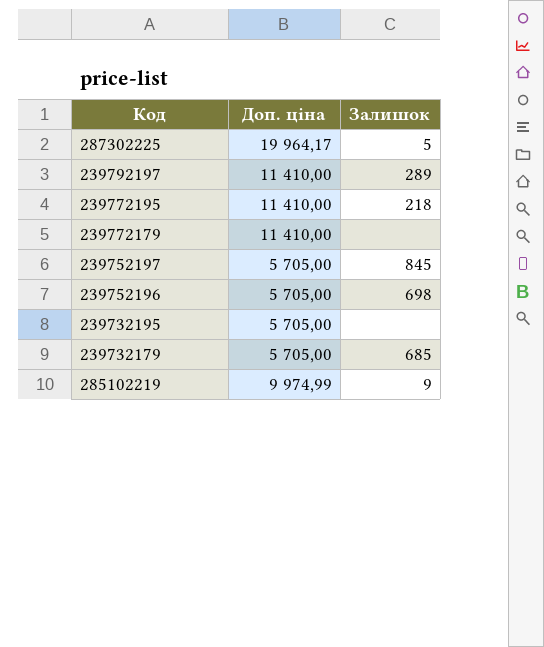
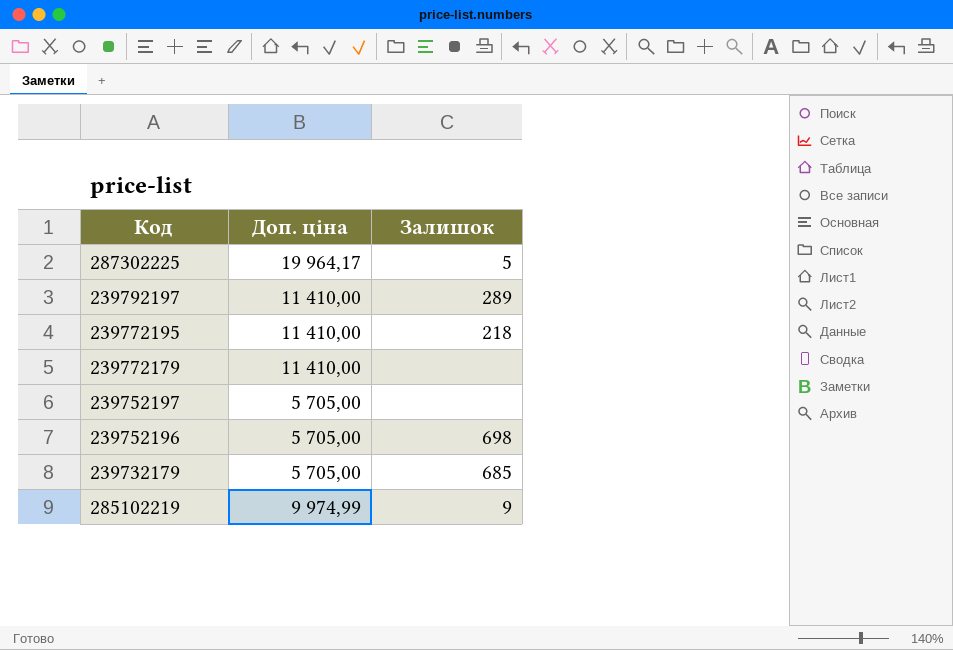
row 239732195: 5 705,00 | none -> none
239752197 | Залишок: 845 -> none

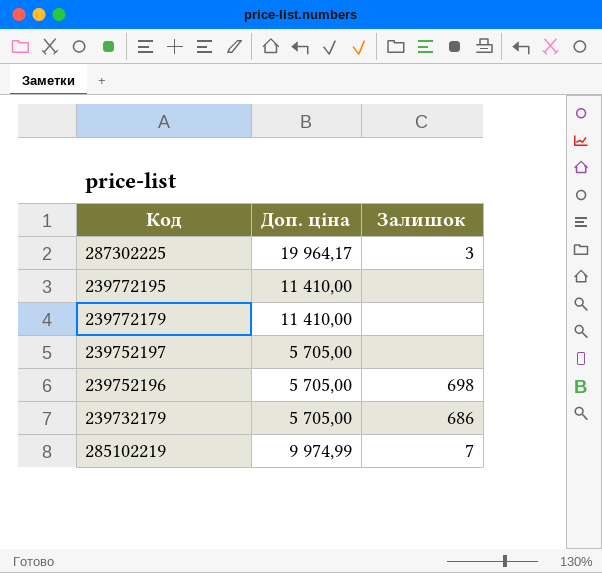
row 239792197: 11 410,00 | 289 -> none
287302225 | Залишок: 5 -> 3
239772195 | Залишок: 218 -> none
239732179 | Залишок: 685 -> 686
285102219 | Залишок: 9 -> 7

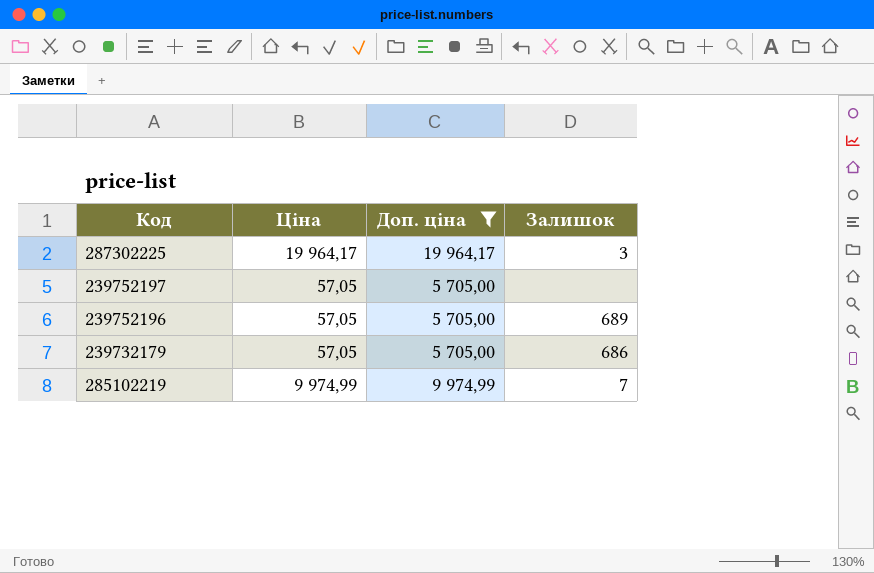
filter: none -> Доп. ціна != 11 410,00
column Ціна | position: none -> 2
239752196 | Залишок: 698 -> 689

